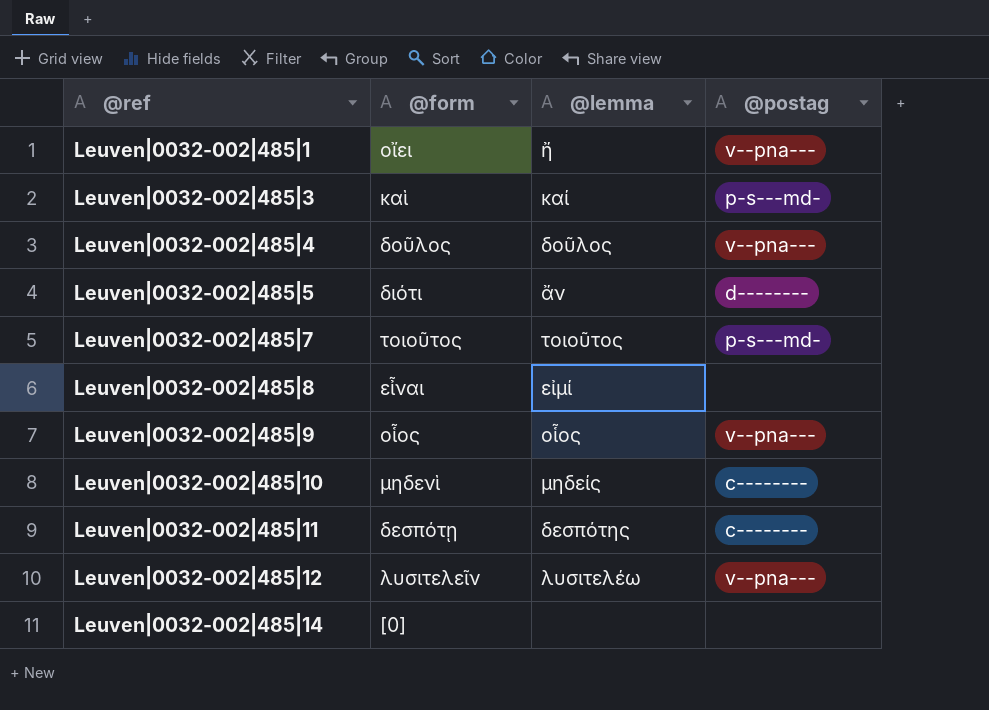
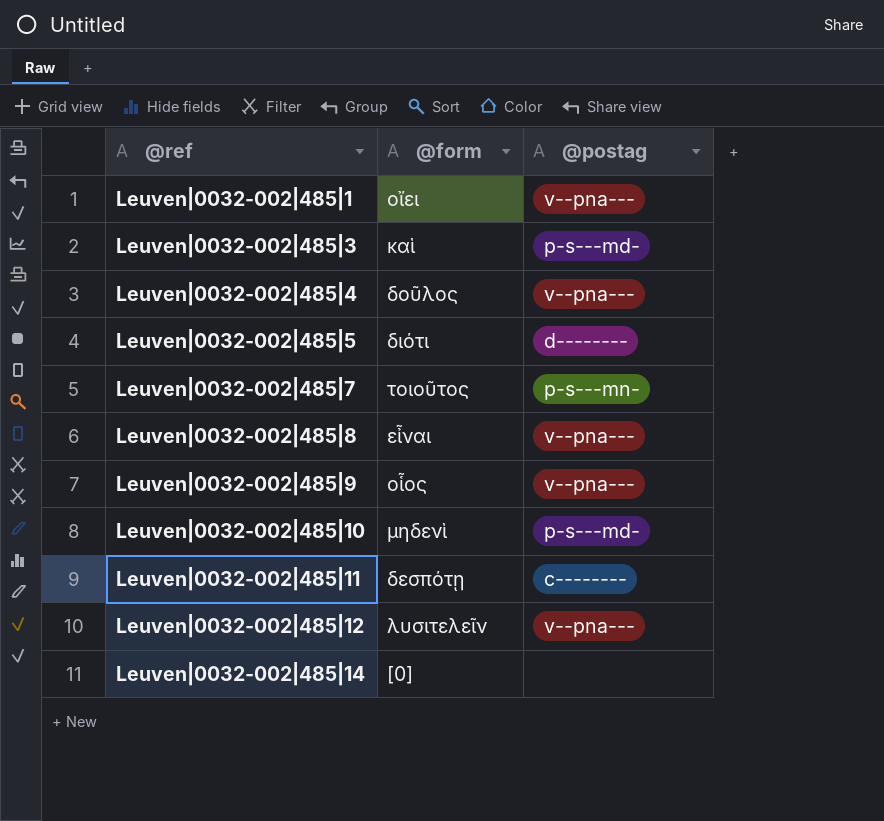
column @lemma | position: 3 -> none
Leuven|0032-002|485|7 | @postag: p-s---md- -> p-s---mn-
Leuven|0032-002|485|8 | @postag: none -> v--pna---
Leuven|0032-002|485|10 | @postag: c-------- -> p-s---md-

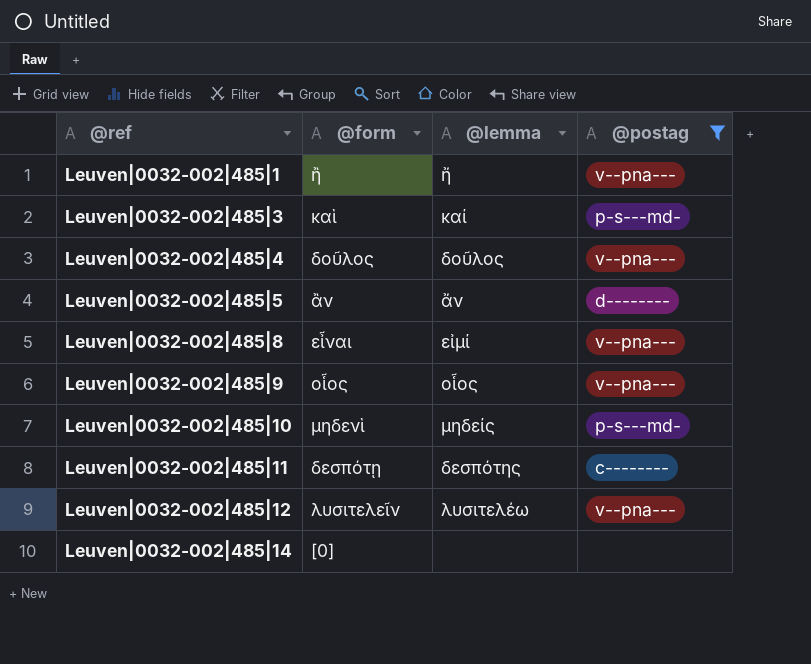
filter: none -> @postag != p-s---mn-
column @lemma | position: none -> 3
Leuven|0032-002|485|1 | @form: οἴει -> ἢ
Leuven|0032-002|485|5 | @form: διότι -> ἂν

